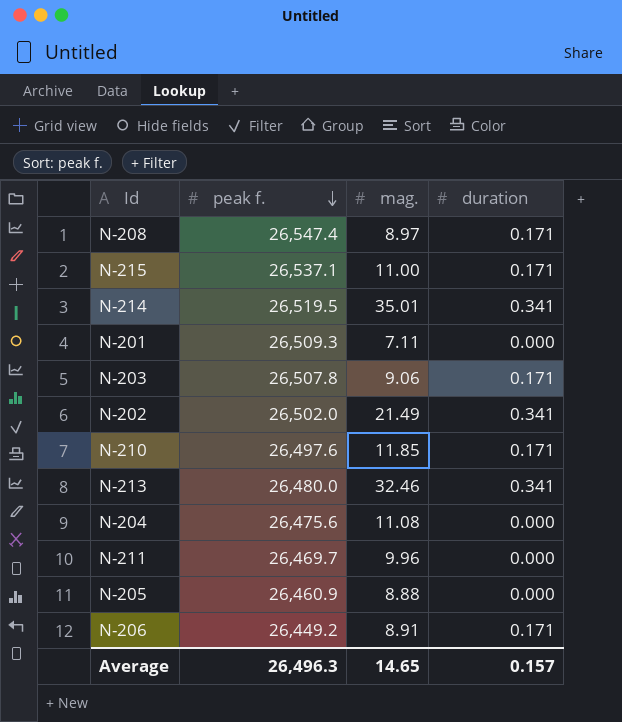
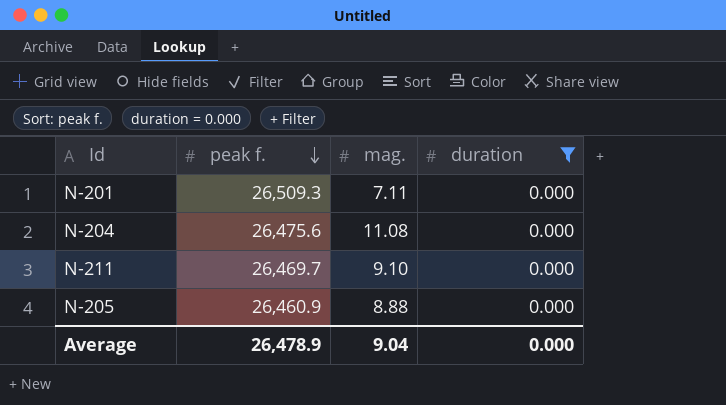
filter: none -> duration = 0.000
N-211 | mag.: 9.96 -> 9.10
Average | peak f.: 26,496.3 -> 26,478.9
Average | mag.: 14.65 -> 9.04
Average | duration: 0.157 -> 0.000

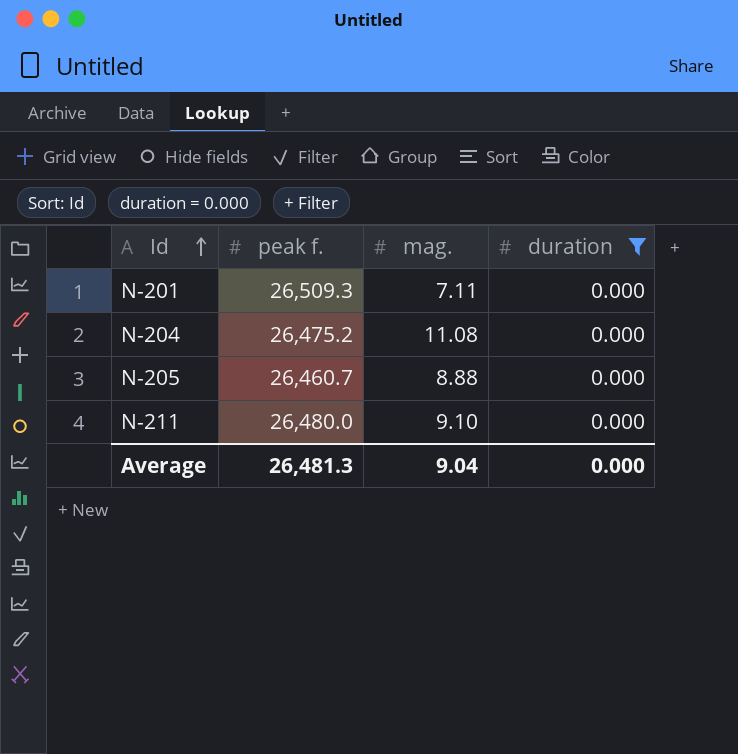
row order: peak f. descending -> Id ascending
N-204 | peak f.: 26,475.6 -> 26,475.2
N-205 | peak f.: 26,460.9 -> 26,460.7
N-211 | peak f.: 26,469.7 -> 26,480.0
Average | peak f.: 26,478.9 -> 26,481.3

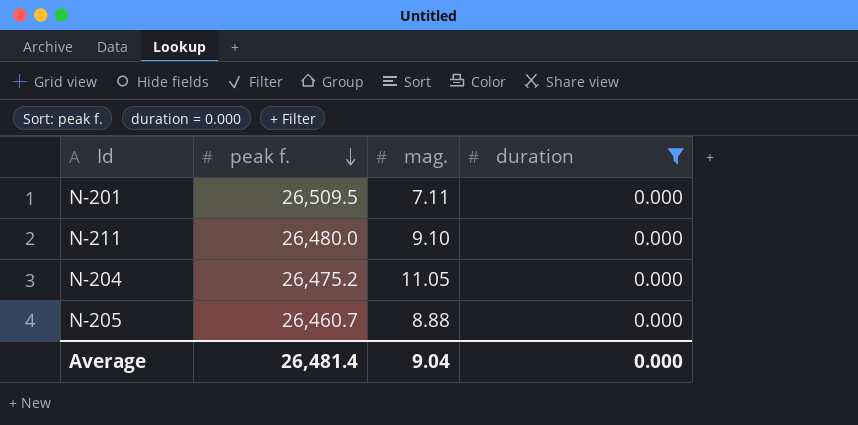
row order: Id ascending -> peak f. descending
N-201 | peak f.: 26,509.3 -> 26,509.5
N-204 | mag.: 11.08 -> 11.05
Average | peak f.: 26,481.3 -> 26,481.4

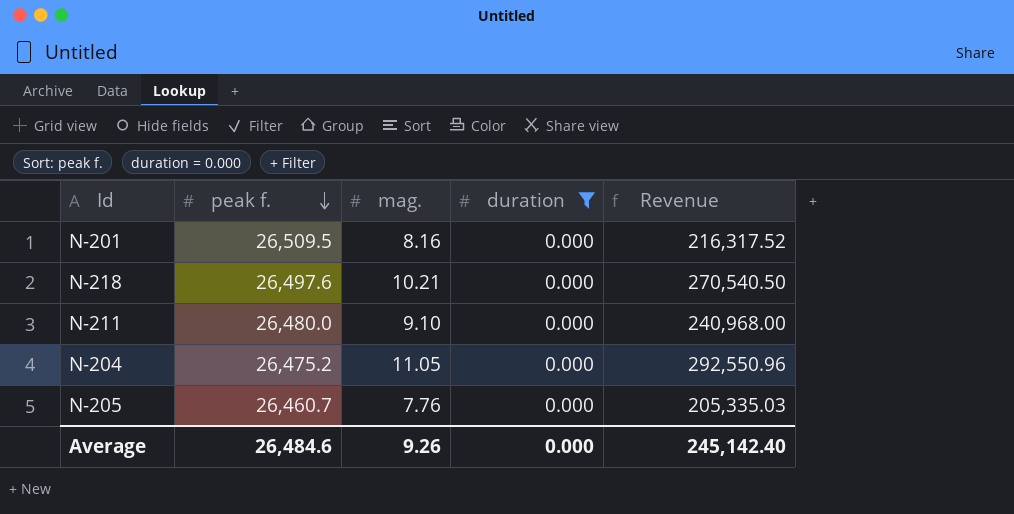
column Revenue | formula: none -> [peak f.] * [mag.]
N-201 | mag.: 7.11 -> 8.16
row N-218: none -> 26,497.6 | 10.21 | 0.000 | 270,540.50
N-205 | mag.: 8.88 -> 7.76
Average | peak f.: 26,481.4 -> 26,484.6
Average | mag.: 9.04 -> 9.26

